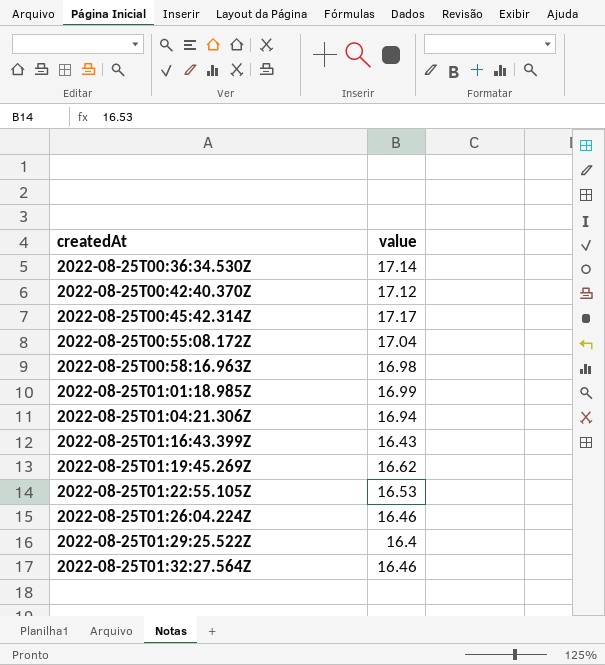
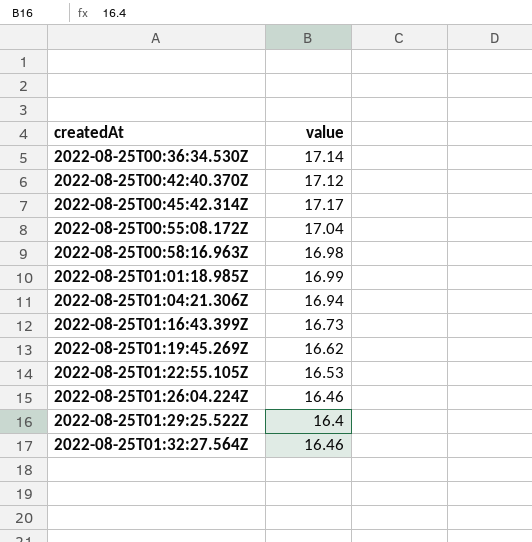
2022-08-25T01:16:43.399Z | value: 16.43 -> 16.73

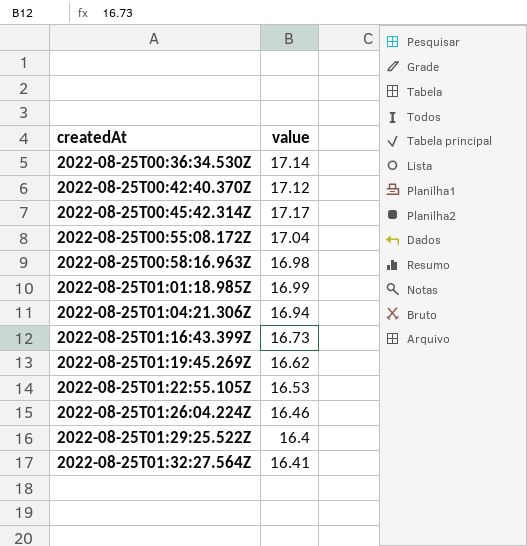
2022-08-25T01:32:27.564Z | value: 16.46 -> 16.41

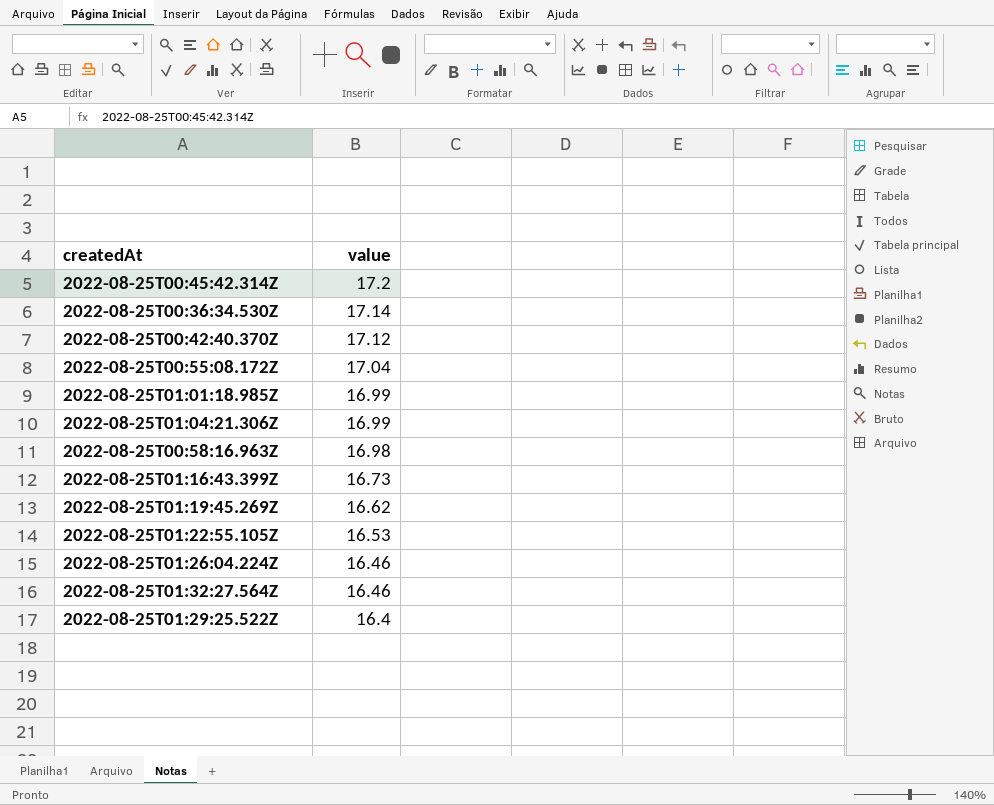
row order: createdAt ascending -> value descending
2022-08-25T00:45:42.314Z | value: 17.17 -> 17.2
2022-08-25T01:04:21.306Z | value: 16.94 -> 16.99
2022-08-25T01:32:27.564Z | value: 16.41 -> 16.46

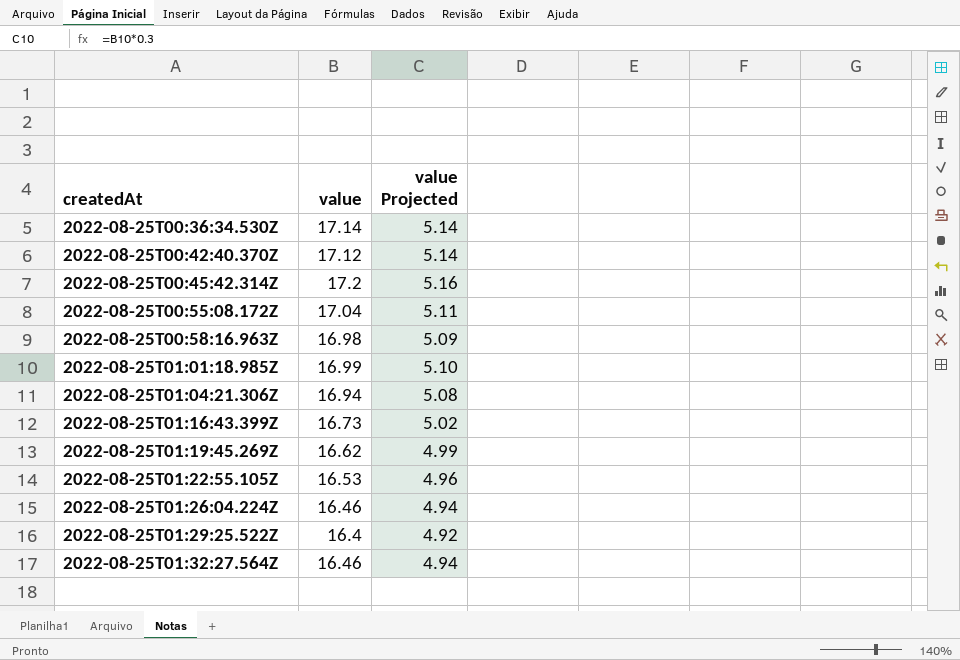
row order: value descending -> createdAt ascending
column value Projected | formula: none -> [value] * 0.3
2022-08-25T01:04:21.306Z | value: 16.99 -> 16.94

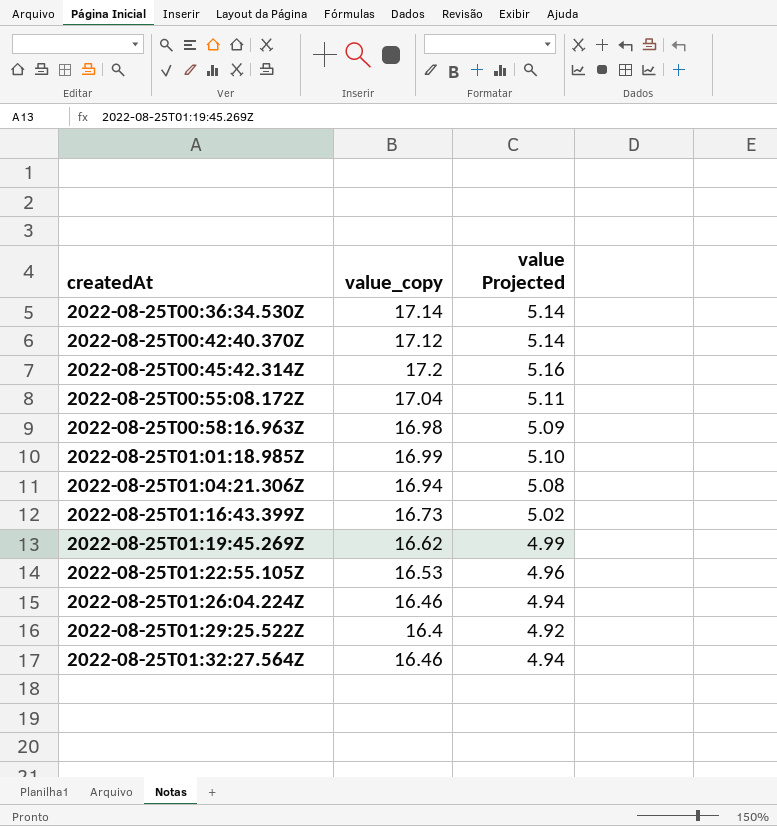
column name: value -> value_copy

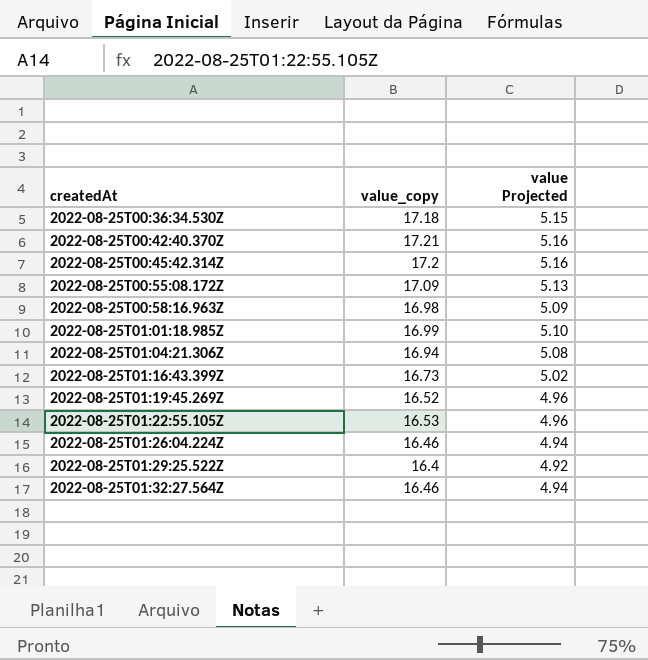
2022-08-25T00:36:34.530Z | value_copy: 17.14 -> 17.18
2022-08-25T00:36:34.530Z | value Projected: 5.14 -> 5.15
2022-08-25T00:42:40.370Z | value_copy: 17.12 -> 17.21
2022-08-25T00:42:40.370Z | value Projected: 5.14 -> 5.16
2022-08-25T00:55:08.172Z | value_copy: 17.04 -> 17.09
2022-08-25T00:55:08.172Z | value Projected: 5.11 -> 5.13
2022-08-25T01:19:45.269Z | value_copy: 16.62 -> 16.52
2022-08-25T01:19:45.269Z | value Projected: 4.99 -> 4.96

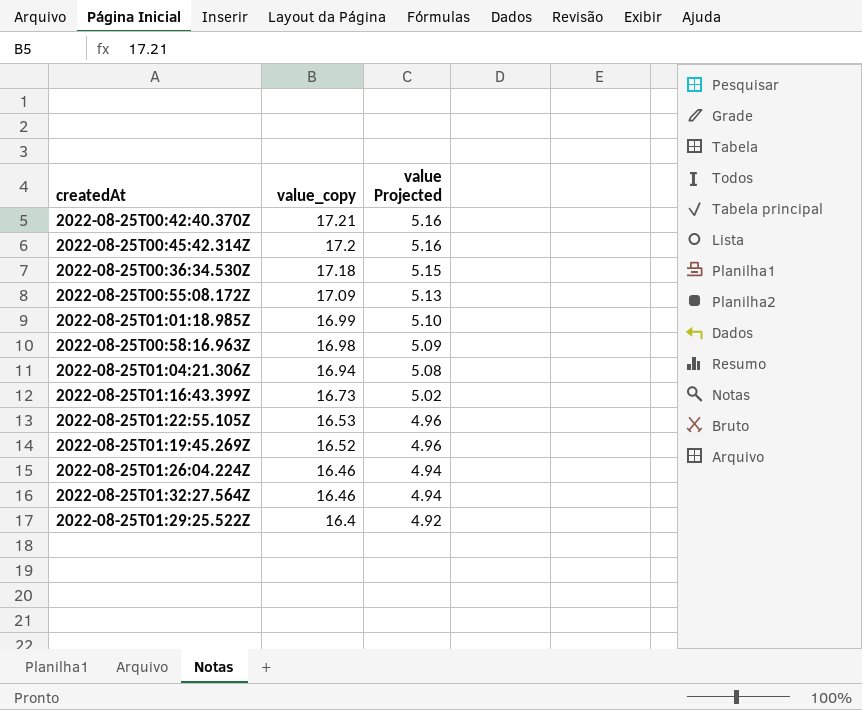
row order: createdAt ascending -> value_copy descending

